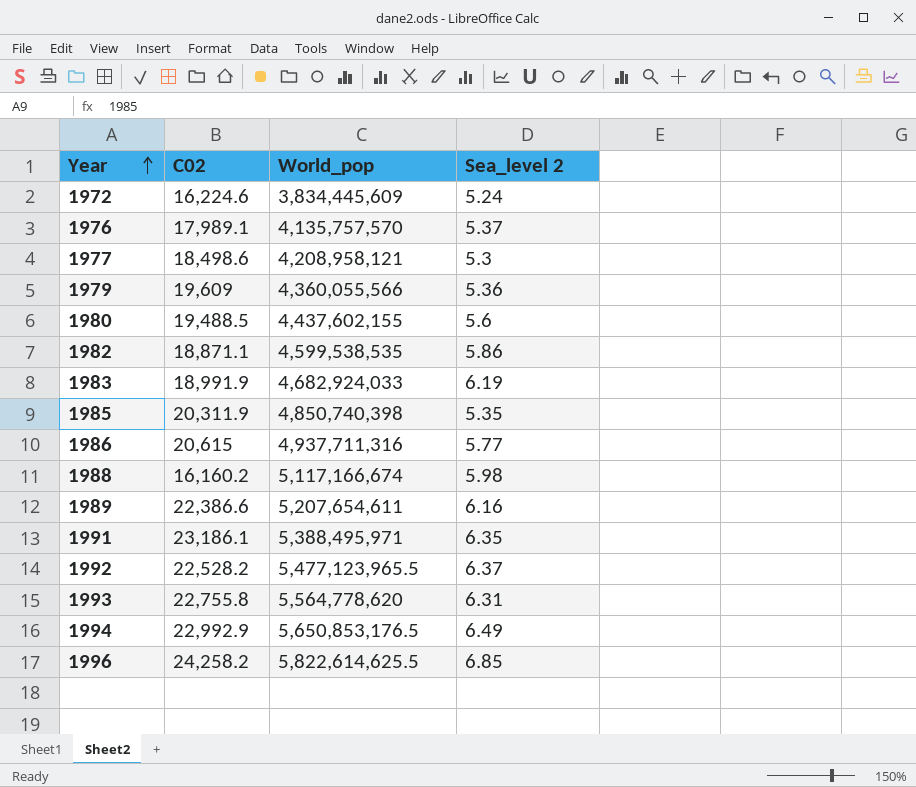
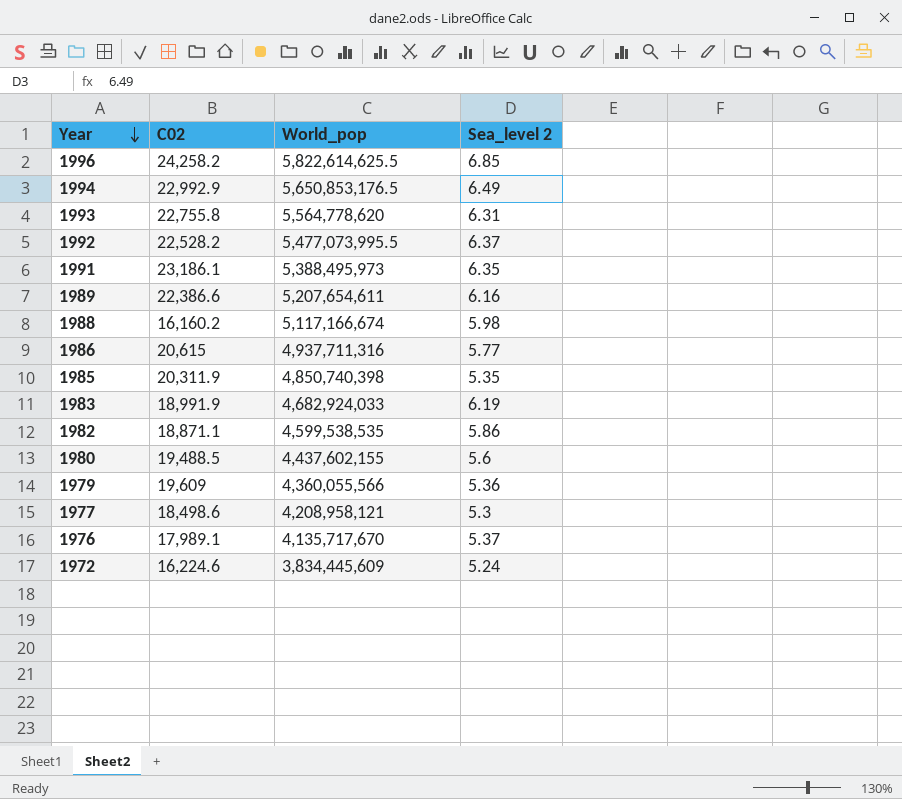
row order: Year ascending -> Year descending
1992 | World_pop: 5,477,123,965.5 -> 5,477,073,995.5
1991 | World_pop: 5,388,495,971 -> 5,388,495,973
1976 | World_pop: 4,135,757,570 -> 4,135,717,670

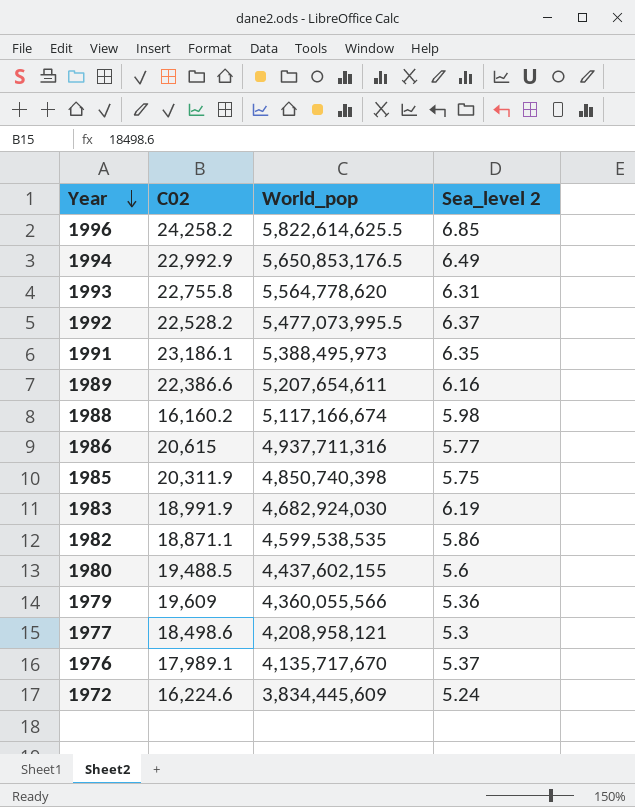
1985 | Sea_level 2: 5.35 -> 5.75
1983 | World_pop: 4,682,924,033 -> 4,682,924,030

